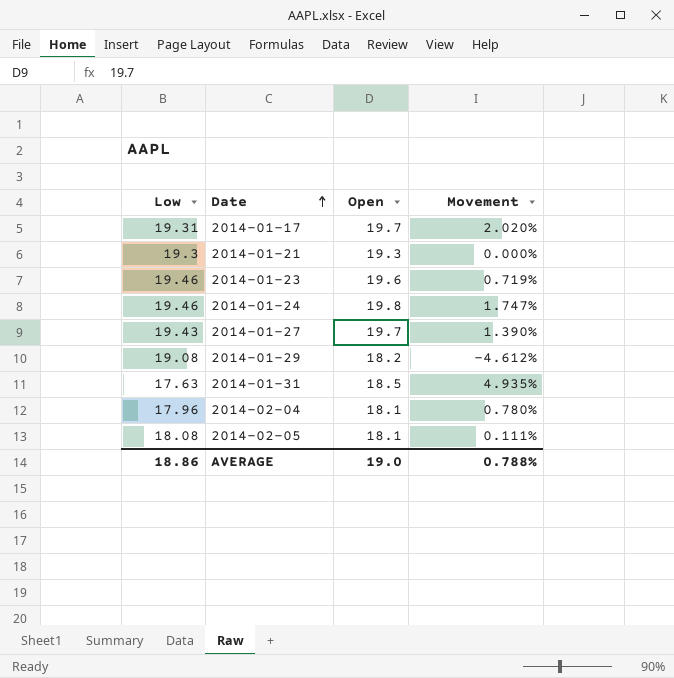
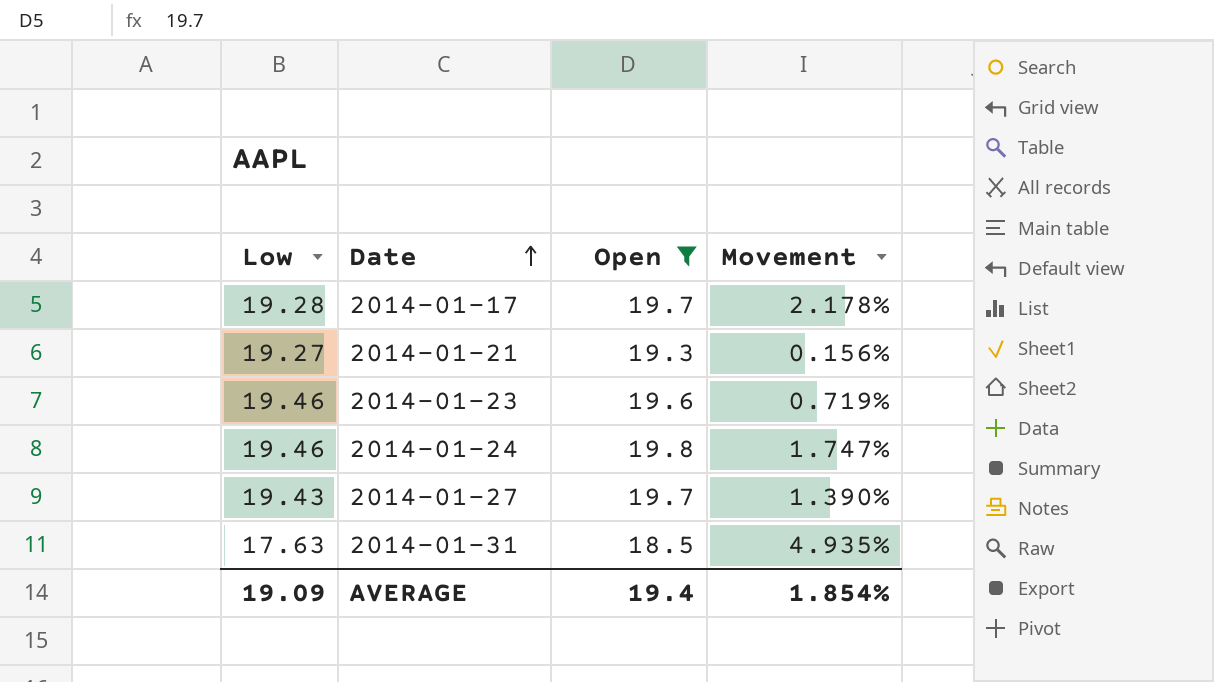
filter: none -> Open >= 18.5
2014-01-17 | Low: 19.31 -> 19.28
2014-01-17 | Movement: 2.020% -> 2.178%
2014-01-21 | Low: 19.3 -> 19.27
2014-01-21 | Movement: 0.000% -> 0.156%
AVERAGE | Low: 18.86 -> 19.09
AVERAGE | Open: 19.0 -> 19.4
AVERAGE | Movement: 0.788% -> 1.854%

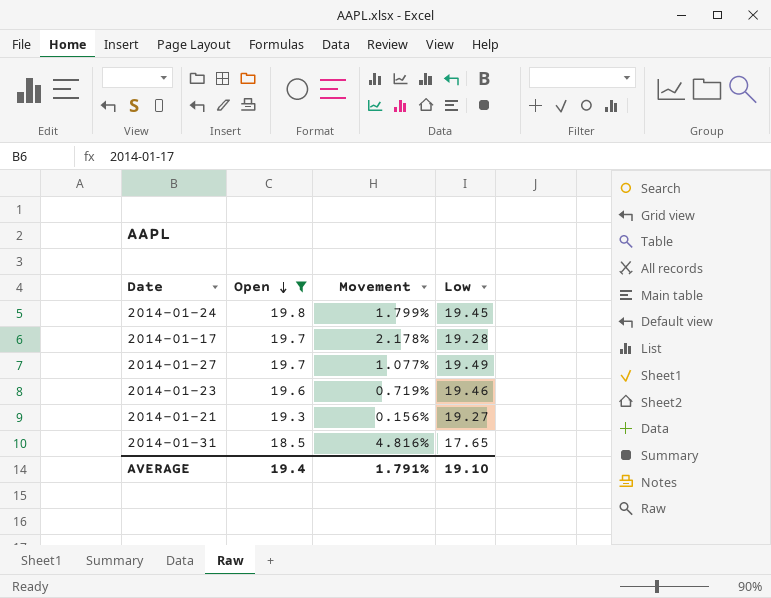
row order: Date ascending -> Open descending
column Low | position: 1 -> 4
2014-01-24 | Movement: 1.747% -> 1.799%
2014-01-24 | Low: 19.46 -> 19.45
2014-01-27 | Movement: 1.390% -> 1.077%
2014-01-27 | Low: 19.43 -> 19.49
2014-01-31 | Movement: 4.935% -> 4.816%
2014-01-31 | Low: 17.63 -> 17.65
AVERAGE | Movement: 1.854% -> 1.791%
AVERAGE | Low: 19.09 -> 19.10

